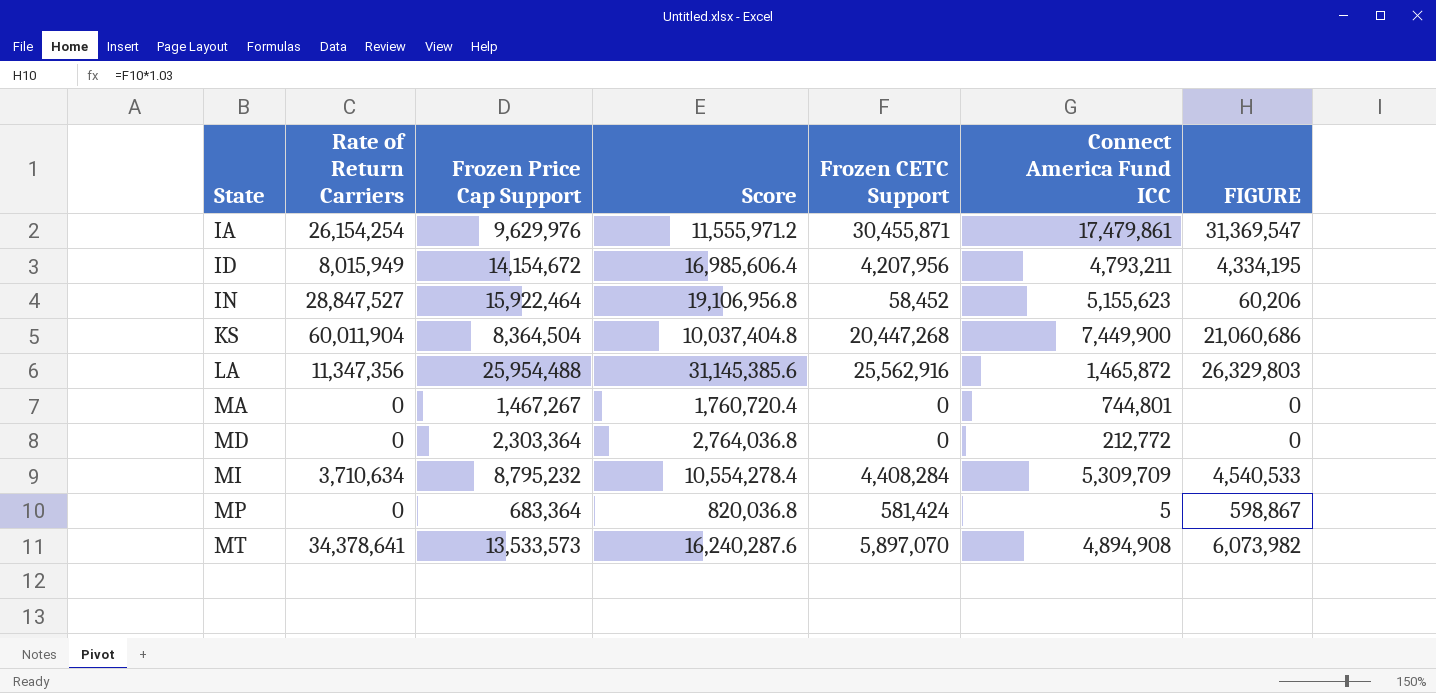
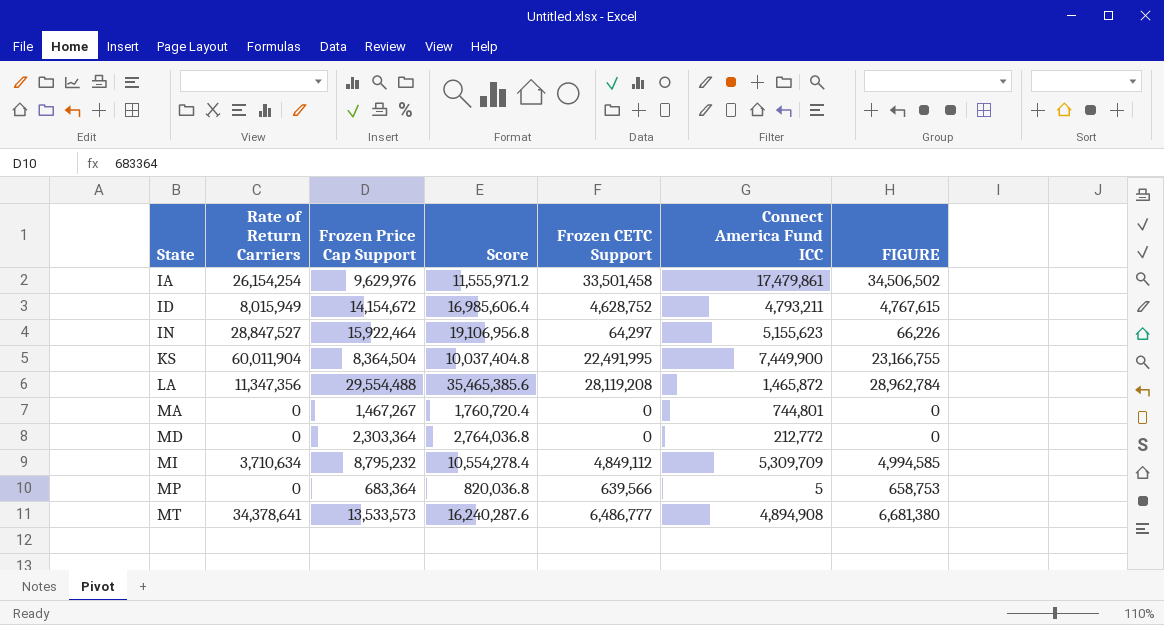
IA | Frozen CETC Support: 30,455,871 -> 33,501,458
IA | FIGURE: 31,369,547 -> 34,506,502
ID | Frozen CETC Support: 4,207,956 -> 4,628,752
ID | FIGURE: 4,334,195 -> 4,767,615
IN | Frozen CETC Support: 58,452 -> 64,297
IN | FIGURE: 60,206 -> 66,226
KS | Frozen CETC Support: 20,447,268 -> 22,491,995
KS | FIGURE: 21,060,686 -> 23,166,755
LA | Frozen Price Cap Support: 25,954,488 -> 29,554,488
LA | Score: 31,145,385.6 -> 35,465,385.6
LA | Frozen CETC Support: 25,562,916 -> 28,119,208
LA | FIGURE: 26,329,803 -> 28,962,784
MI | Frozen CETC Support: 4,408,284 -> 4,849,112
MI | FIGURE: 4,540,533 -> 4,994,585
MP | Frozen CETC Support: 581,424 -> 639,566
MP | FIGURE: 598,867 -> 658,753
MT | Frozen CETC Support: 5,897,070 -> 6,486,777
MT | FIGURE: 6,073,982 -> 6,681,380

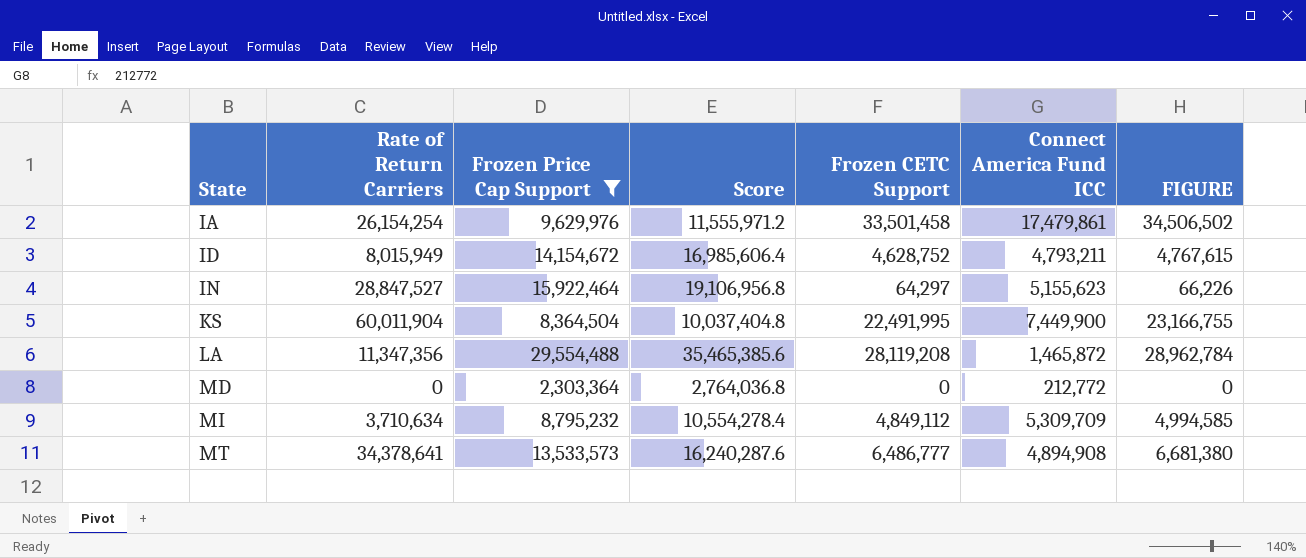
filter: none -> Frozen Price Cap Support >= 2,303,364

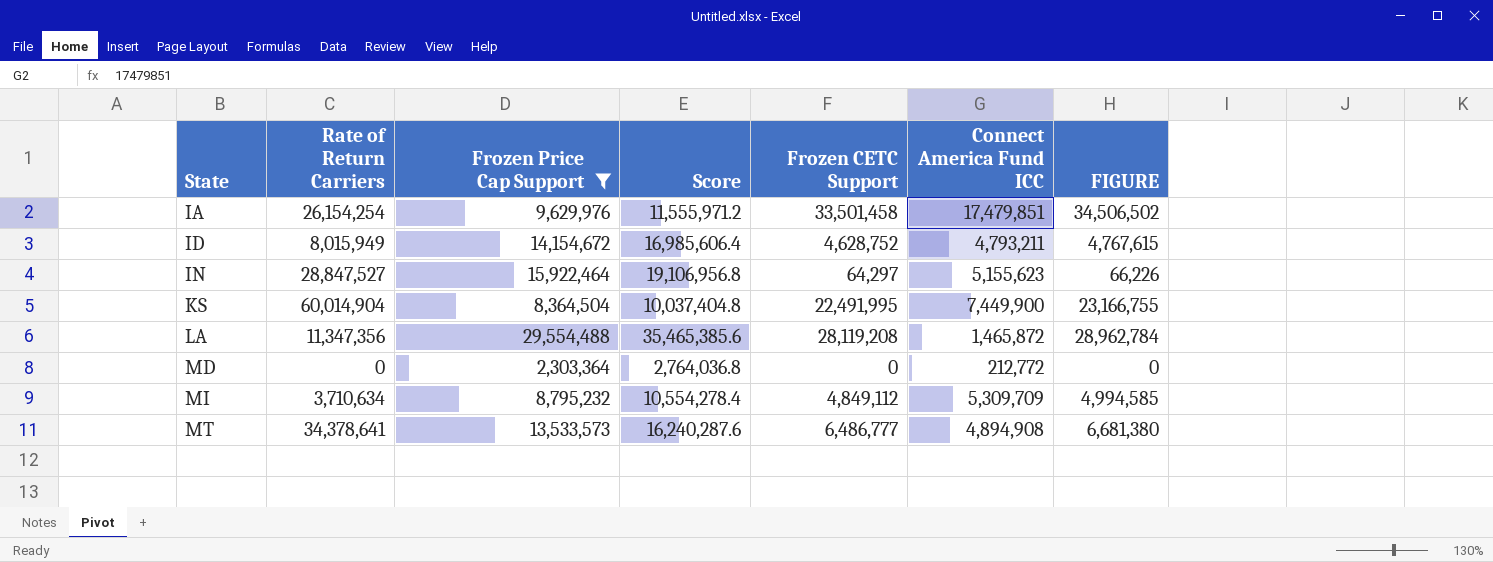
IA | Connect America Fund ICC: 17,479,861 -> 17,479,851
KS | Rate of Return Carriers: 60,011,904 -> 60,014,904

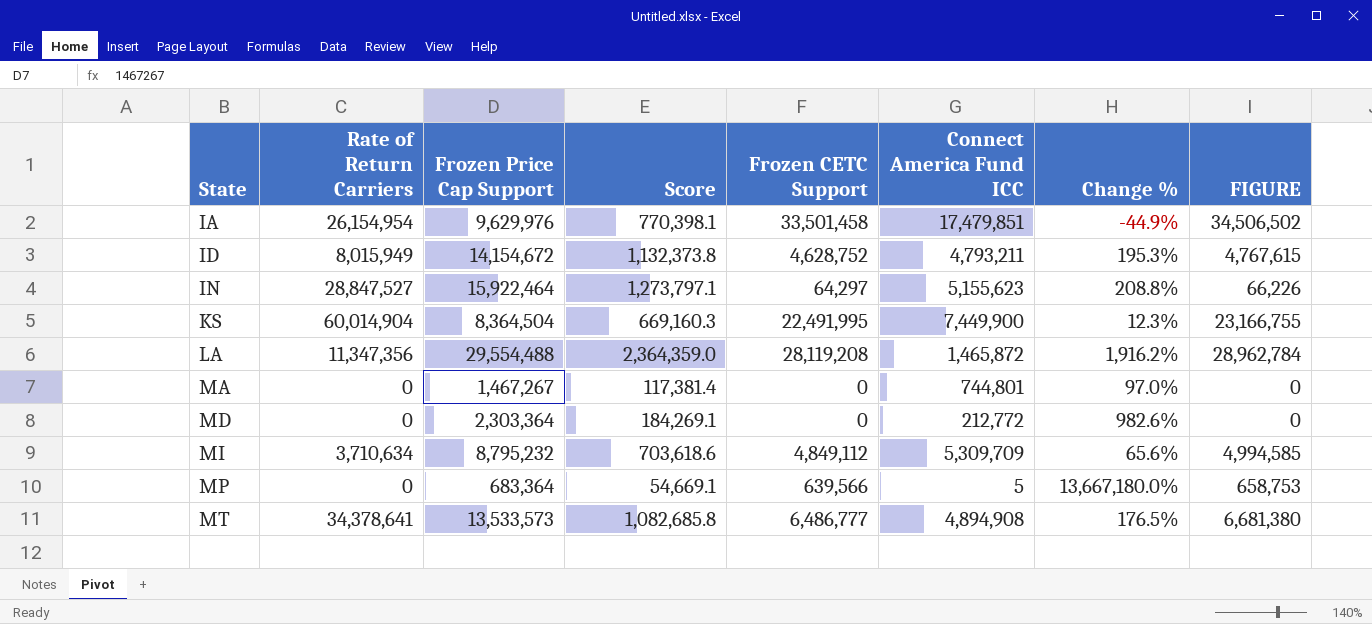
filter: Frozen Price Cap Support >= 2,303,364 -> none
column Score | formula: [Frozen Price Cap Support] * 1.2 -> [Frozen Price Cap Support] * 0.08
column Change % | formula: none -> ([Frozen Price Cap Support] - [Connect America Fund ICC]) / [Connect America Fund ICC]
IA | Rate of Return Carriers: 26,154,254 -> 26,154,954

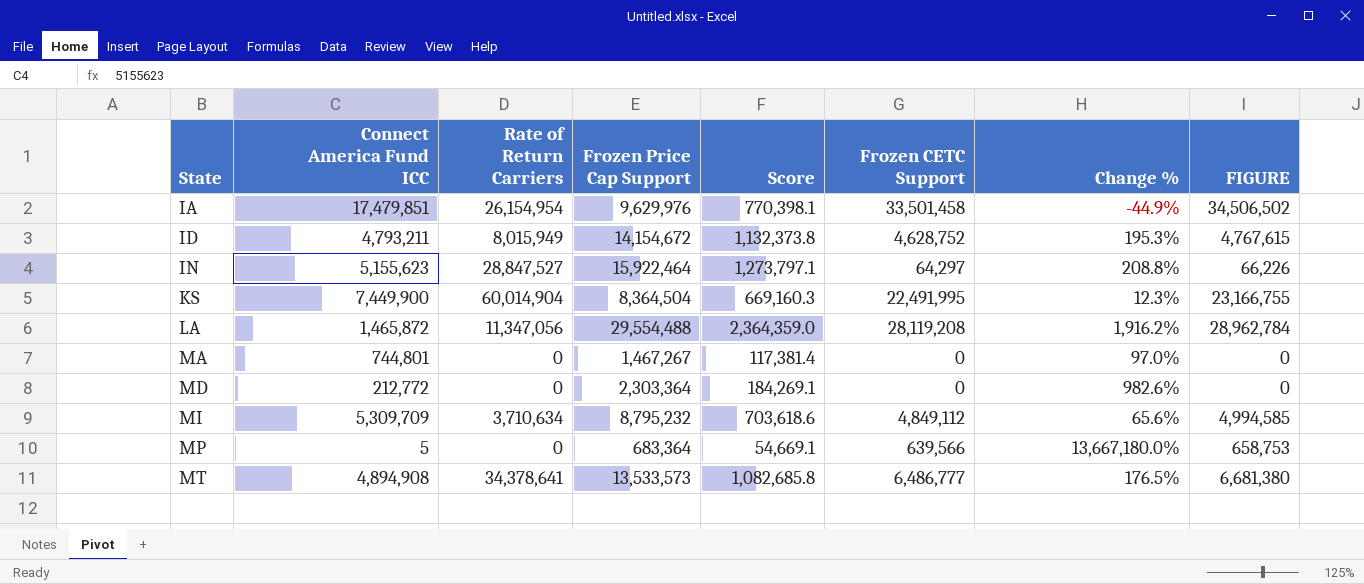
column Connect America Fund ICC | position: 6 -> 2
LA | Rate of Return Carriers: 11,347,356 -> 11,347,056

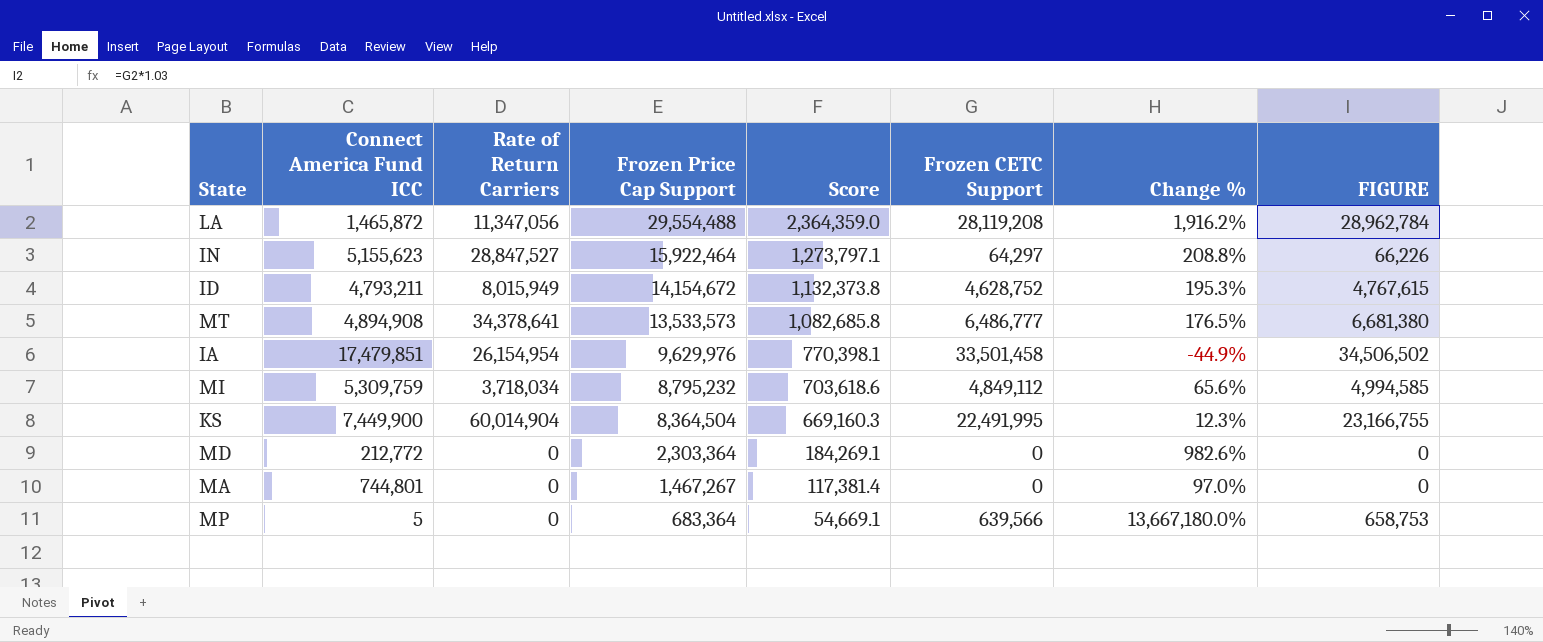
row order: State ascending -> Frozen Price Cap Support descending
MI | Connect America Fund ICC: 5,309,709 -> 5,309,759
MI | Rate of Return Carriers: 3,710,634 -> 3,718,034

